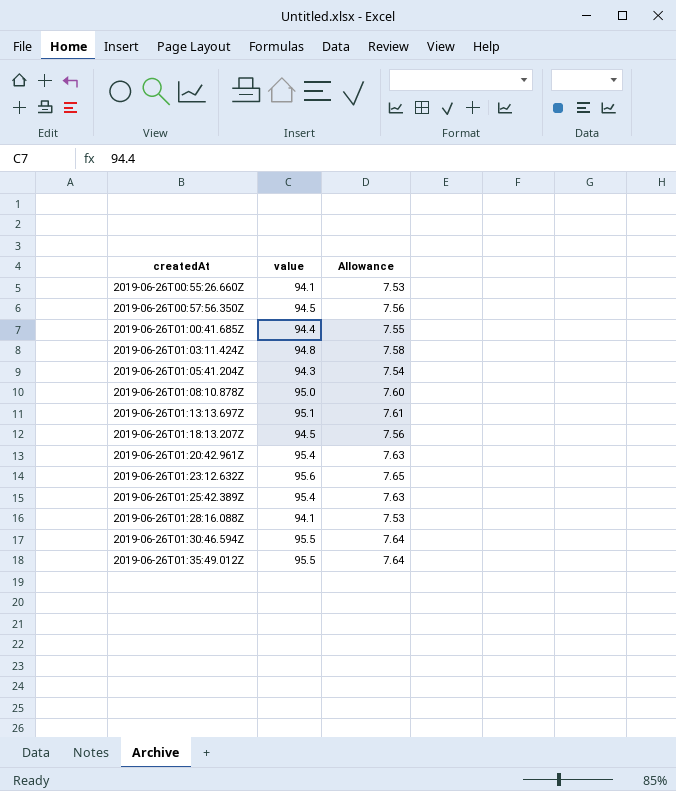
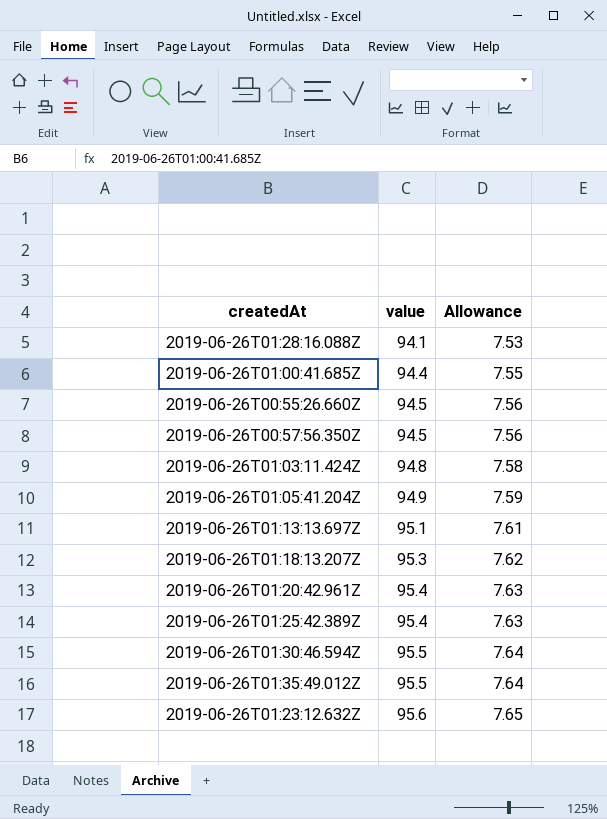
row order: createdAt ascending -> value ascending
row 2019-06-26T01:08:10.878Z: 95.0 | 7.60 -> none
2019-06-26T00:55:26.660Z | value: 94.1 -> 94.5
2019-06-26T00:55:26.660Z | Allowance: 7.53 -> 7.56
2019-06-26T01:05:41.204Z | value: 94.3 -> 94.9
2019-06-26T01:05:41.204Z | Allowance: 7.54 -> 7.59
2019-06-26T01:18:13.207Z | value: 94.5 -> 95.3
2019-06-26T01:18:13.207Z | Allowance: 7.56 -> 7.62

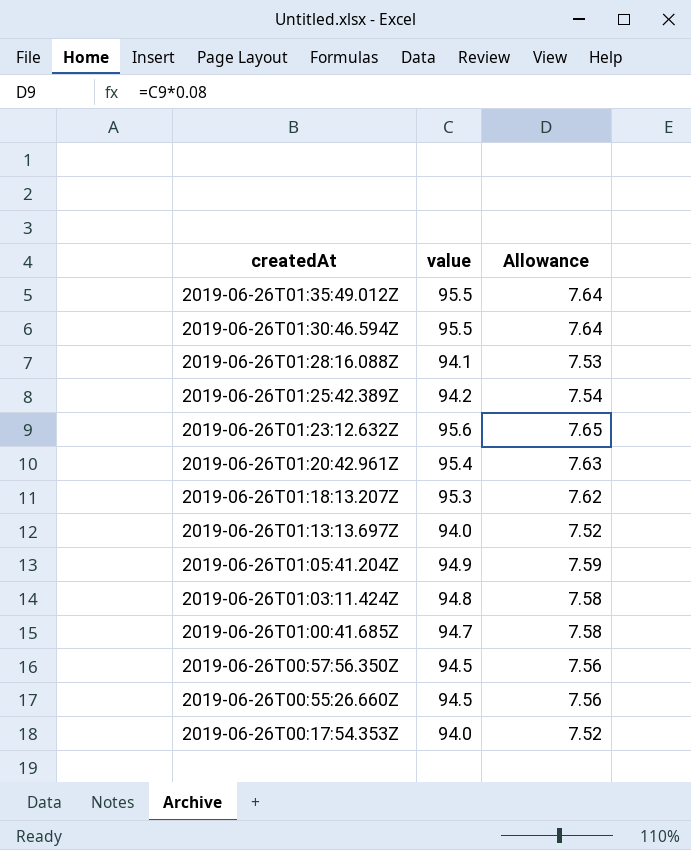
row order: value ascending -> createdAt descending
2019-06-26T01:25:42.389Z | value: 95.4 -> 94.2
2019-06-26T01:25:42.389Z | Allowance: 7.63 -> 7.54
2019-06-26T01:13:13.697Z | value: 95.1 -> 94.0
2019-06-26T01:13:13.697Z | Allowance: 7.61 -> 7.52
2019-06-26T01:00:41.685Z | value: 94.4 -> 94.7
2019-06-26T01:00:41.685Z | Allowance: 7.55 -> 7.58
row 2019-06-26T00:17:54.353Z: none -> 94.0 | 7.52

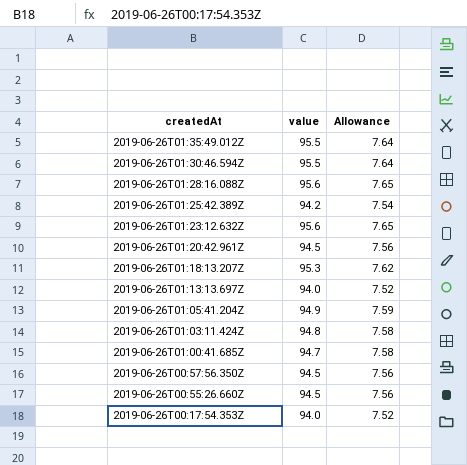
2019-06-26T01:28:16.088Z | value: 94.1 -> 95.6
2019-06-26T01:28:16.088Z | Allowance: 7.53 -> 7.65
2019-06-26T01:20:42.961Z | value: 95.4 -> 94.5
2019-06-26T01:20:42.961Z | Allowance: 7.63 -> 7.56

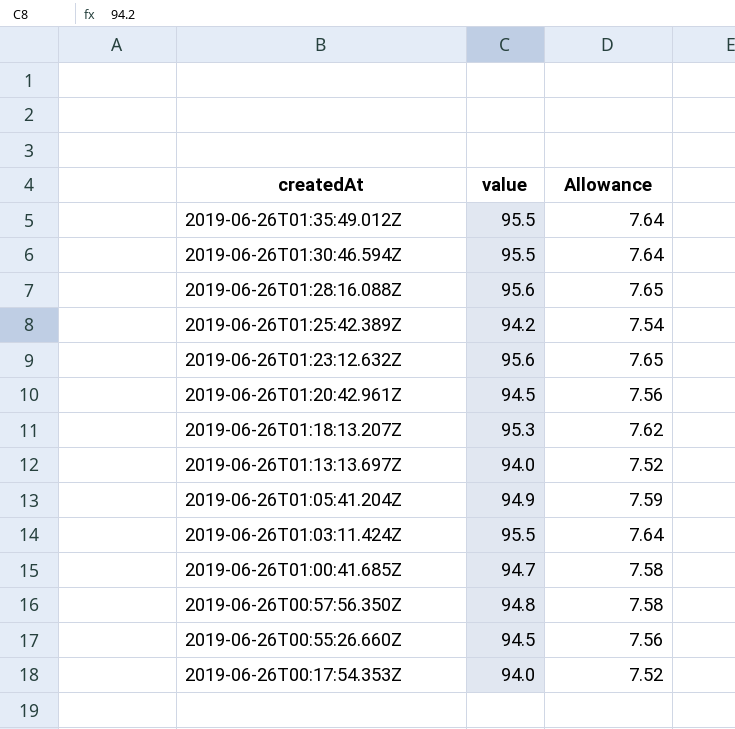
2019-06-26T01:03:11.424Z | value: 94.8 -> 95.5
2019-06-26T01:03:11.424Z | Allowance: 7.58 -> 7.64
2019-06-26T00:57:56.350Z | value: 94.5 -> 94.8
2019-06-26T00:57:56.350Z | Allowance: 7.56 -> 7.58

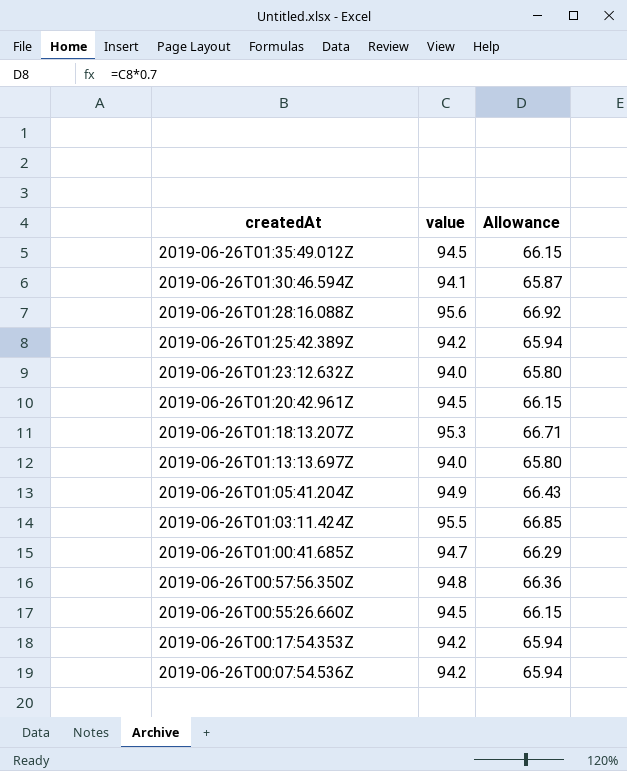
column Allowance | formula: [value] * 0.08 -> [value] * 0.7
2019-06-26T01:35:49.012Z | value: 95.5 -> 94.5
2019-06-26T01:30:46.594Z | value: 95.5 -> 94.1
2019-06-26T01:23:12.632Z | value: 95.6 -> 94.0
2019-06-26T00:17:54.353Z | value: 94.0 -> 94.2
row 2019-06-26T00:07:54.536Z: none -> 94.2 | 65.94

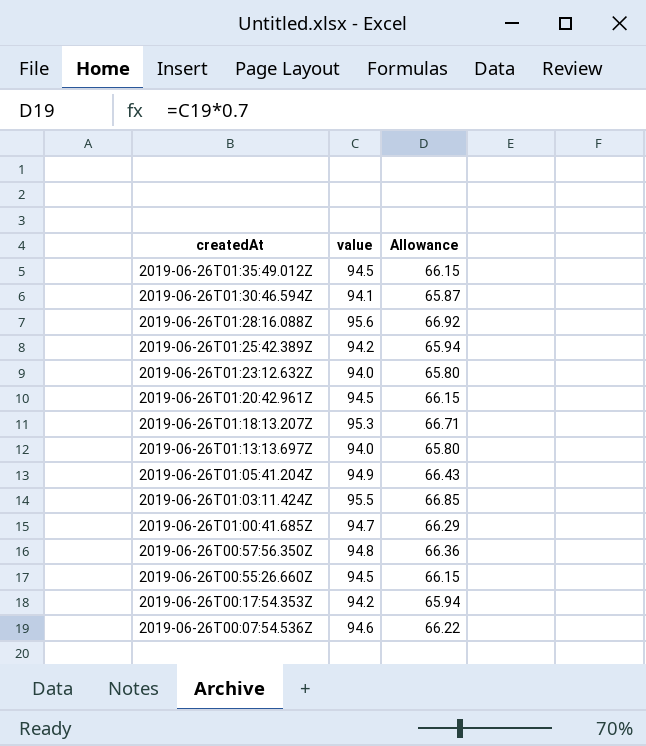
2019-06-26T00:07:54.536Z | value: 94.2 -> 94.6
2019-06-26T00:07:54.536Z | Allowance: 65.94 -> 66.22

